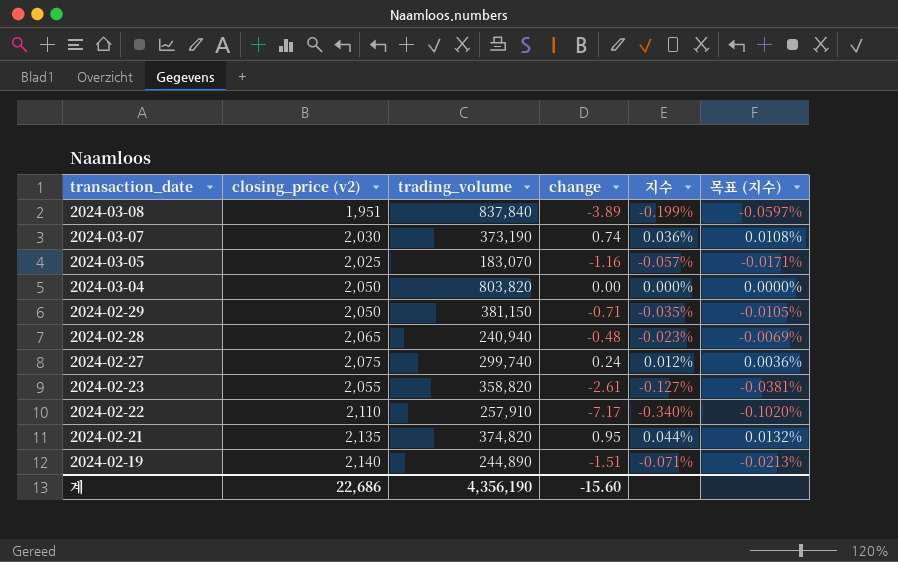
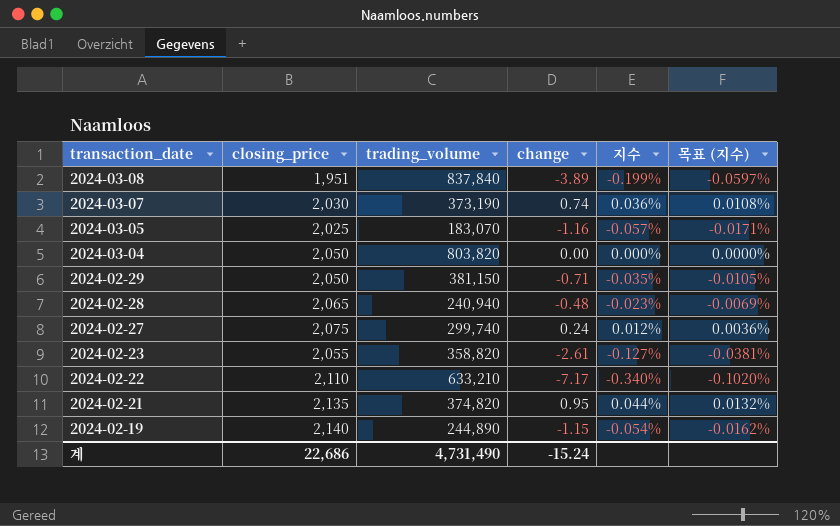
column name: closing_price (v2) -> closing_price
2024-02-22 | trading_volume: 257,910 -> 633,210
2024-02-19 | change: -1.51 -> -1.15
2024-02-19 | 지수: -0.071% -> -0.054%
2024-02-19 | 목표 (지수): -0.0213% -> -0.0162%
계 | trading_volume: 4,356,190 -> 4,731,490
계 | change: -15.60 -> -15.24

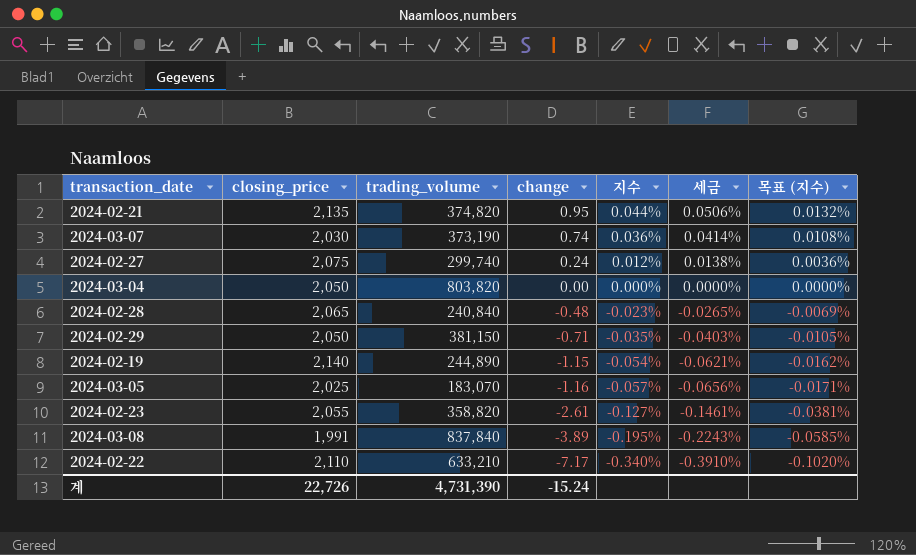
row order: transaction_date descending -> change descending
column 세금 | formula: none -> [지수] * 1.15
2024-02-28 | trading_volume: 240,940 -> 240,840
2024-03-08 | closing_price: 1,951 -> 1,991
2024-03-08 | 지수: -0.199% -> -0.195%
2024-03-08 | 목표 (지수): -0.0597% -> -0.0585%
계 | closing_price: 22,686 -> 22,726
계 | trading_volume: 4,731,490 -> 4,731,390

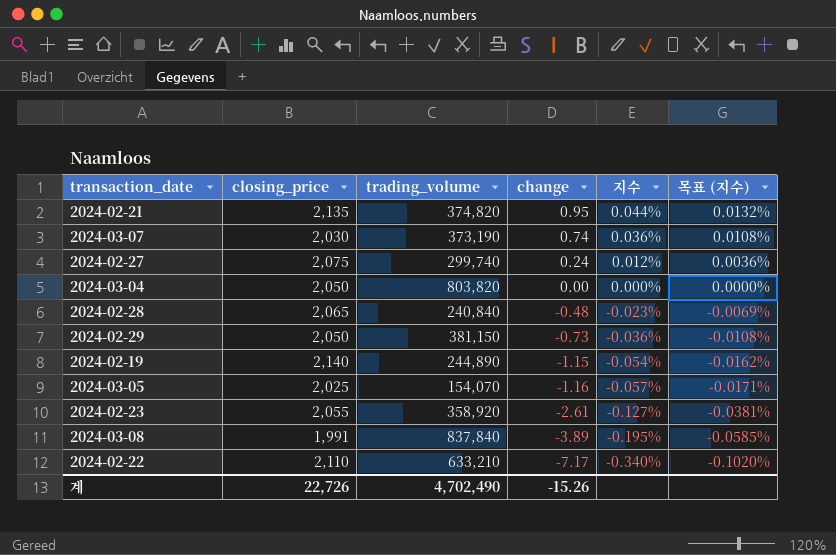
column 세금 | formula: [지수] * 1.15 -> none
2024-02-29 | change: -0.71 -> -0.73
2024-02-29 | 지수: -0.035% -> -0.036%
2024-02-29 | 목표 (지수): -0.0105% -> -0.0108%
2024-03-05 | trading_volume: 183,070 -> 154,070
2024-02-23 | trading_volume: 358,820 -> 358,920
계 | trading_volume: 4,731,390 -> 4,702,490
계 | change: -15.24 -> -15.26

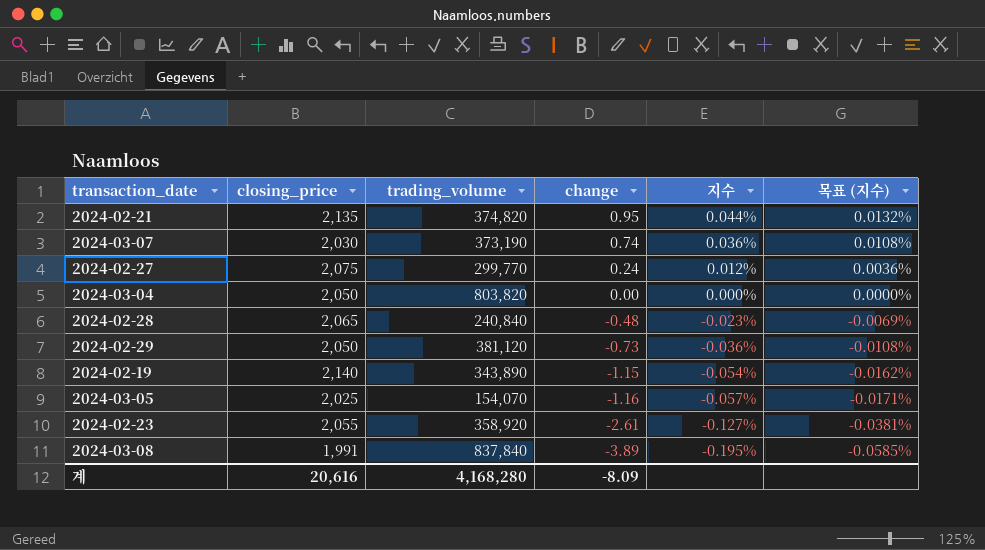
row 2024-02-22: 2,110 | 633,210 | -7.17 | -0.340% | -0.1020% -> none
2024-02-27 | trading_volume: 299,740 -> 299,770
2024-02-29 | trading_volume: 381,150 -> 381,120
2024-02-19 | trading_volume: 244,890 -> 343,890
계 | closing_price: 22,726 -> 20,616
계 | trading_volume: 4,702,490 -> 4,168,280
계 | change: -15.26 -> -8.09

